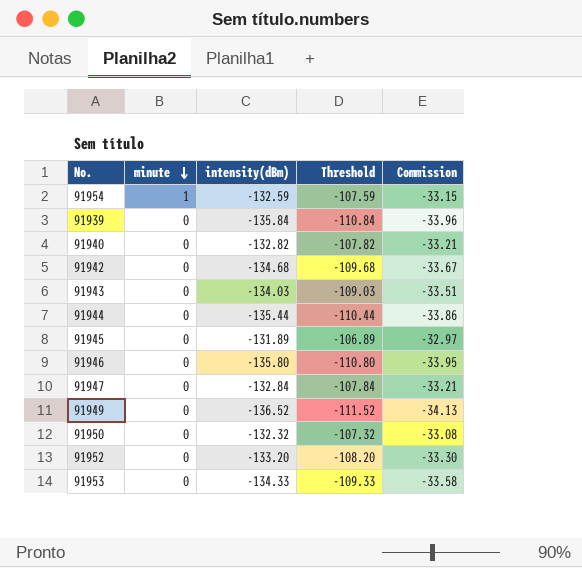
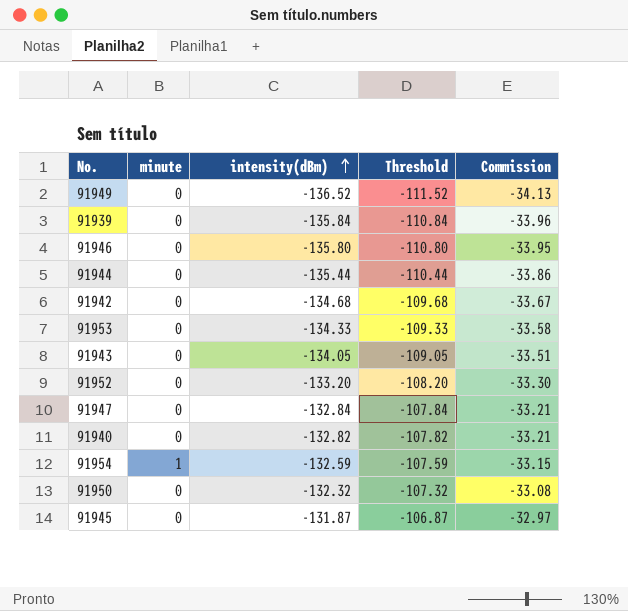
row order: minute descending -> intensity(dBm) ascending
91943 | intensity(dBm): -134.03 -> -134.05
91943 | Threshold: -109.03 -> -109.05
91945 | intensity(dBm): -131.89 -> -131.87
91945 | Threshold: -106.89 -> -106.87

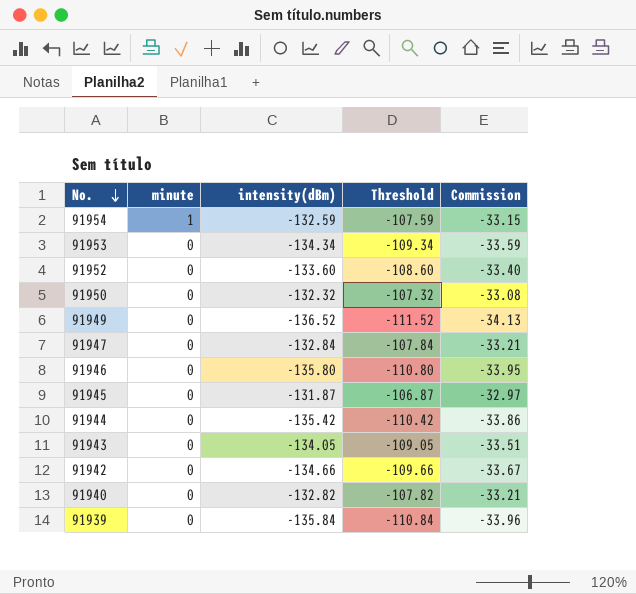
row order: intensity(dBm) ascending -> No. descending
91953 | intensity(dBm): -134.33 -> -134.34
91953 | Threshold: -109.33 -> -109.34
91953 | Commission: -33.58 -> -33.59
91952 | intensity(dBm): -133.20 -> -133.60
91952 | Threshold: -108.20 -> -108.60
91952 | Commission: -33.30 -> -33.40
91944 | intensity(dBm): -135.44 -> -135.42
91944 | Threshold: -110.44 -> -110.42
91942 | intensity(dBm): -134.68 -> -134.66
91942 | Threshold: -109.68 -> -109.66

